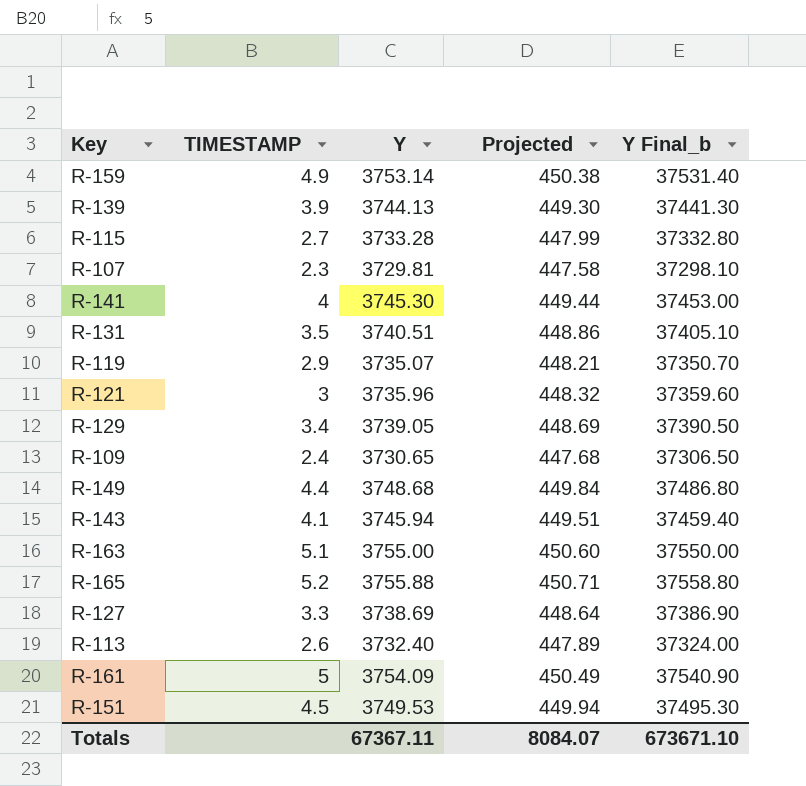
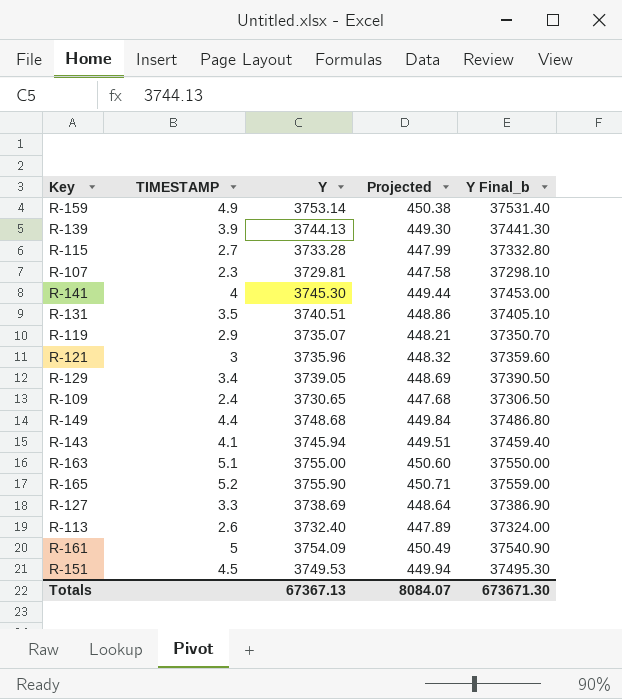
R-165 | Y: 3755.88 -> 3755.90
R-165 | Y Final_b: 37558.80 -> 37559.00
Totals | Y: 67367.11 -> 67367.13
Totals | Y Final_b: 673671.10 -> 673671.30

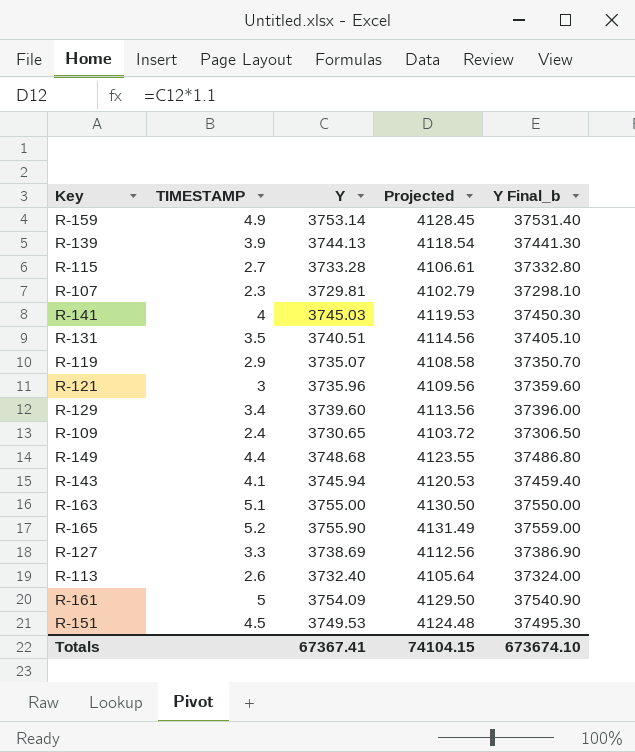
column Projected | formula: [Y] * 0.12 -> [Y] * 1.1
R-141 | Y: 3745.30 -> 3745.03
R-141 | Y Final_b: 37453.00 -> 37450.30
R-129 | Y: 3739.05 -> 3739.60
R-129 | Y Final_b: 37390.50 -> 37396.00
Totals | Y: 67367.13 -> 67367.41
Totals | Projected: 8084.07 -> 74104.15
Totals | Y Final_b: 673671.30 -> 673674.10

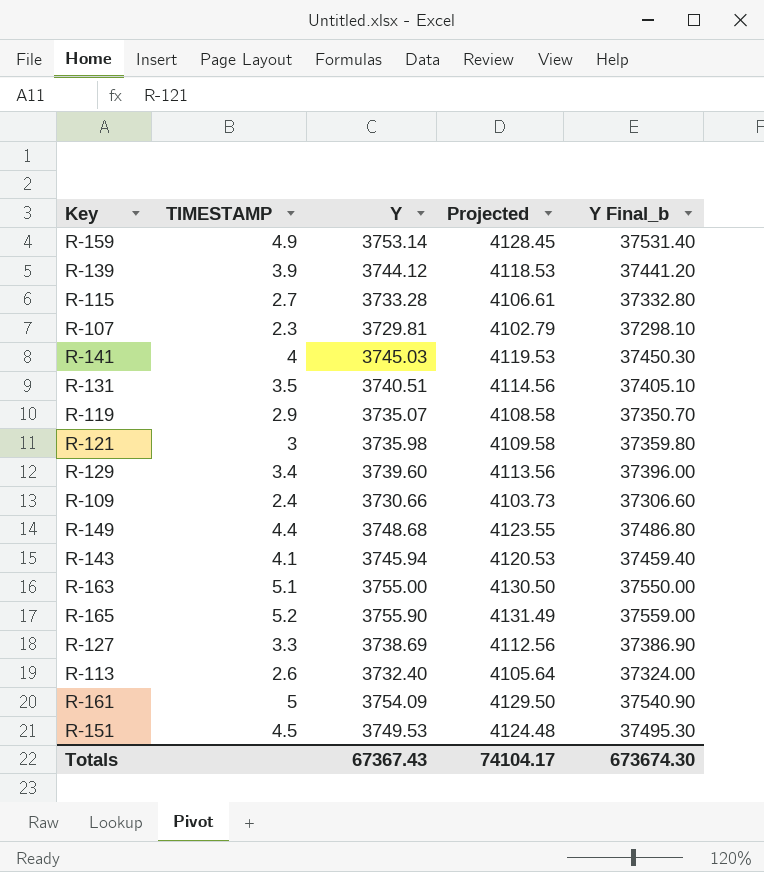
R-139 | Y: 3744.13 -> 3744.12
R-139 | Projected: 4118.54 -> 4118.53
R-139 | Y Final_b: 37441.30 -> 37441.20
R-121 | Y: 3735.96 -> 3735.98
R-121 | Projected: 4109.56 -> 4109.58
R-121 | Y Final_b: 37359.60 -> 37359.80
R-109 | Y: 3730.65 -> 3730.66
R-109 | Projected: 4103.72 -> 4103.73
R-109 | Y Final_b: 37306.50 -> 37306.60
Totals | Y: 67367.41 -> 67367.43
Totals | Projected: 74104.15 -> 74104.17
Totals | Y Final_b: 673674.10 -> 673674.30

